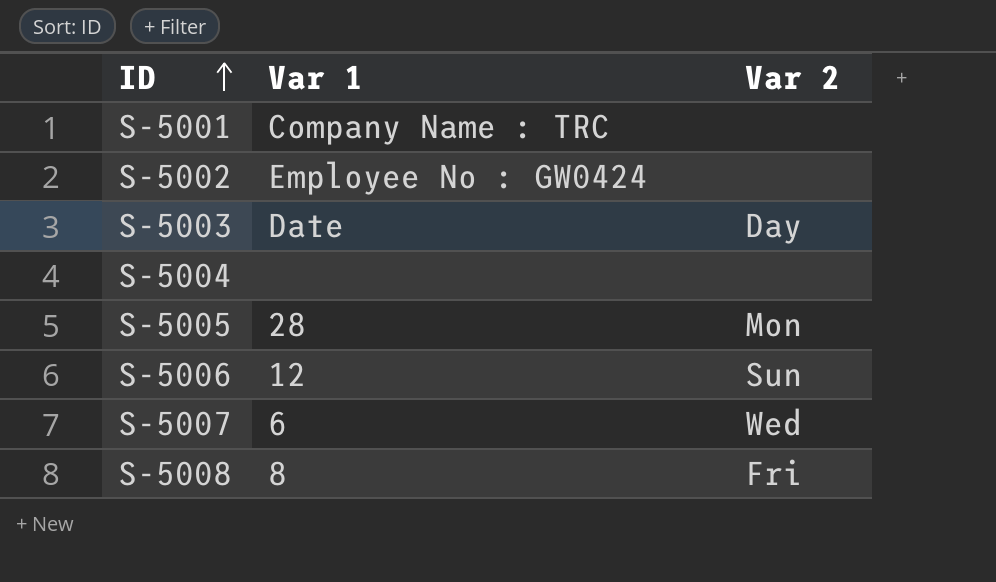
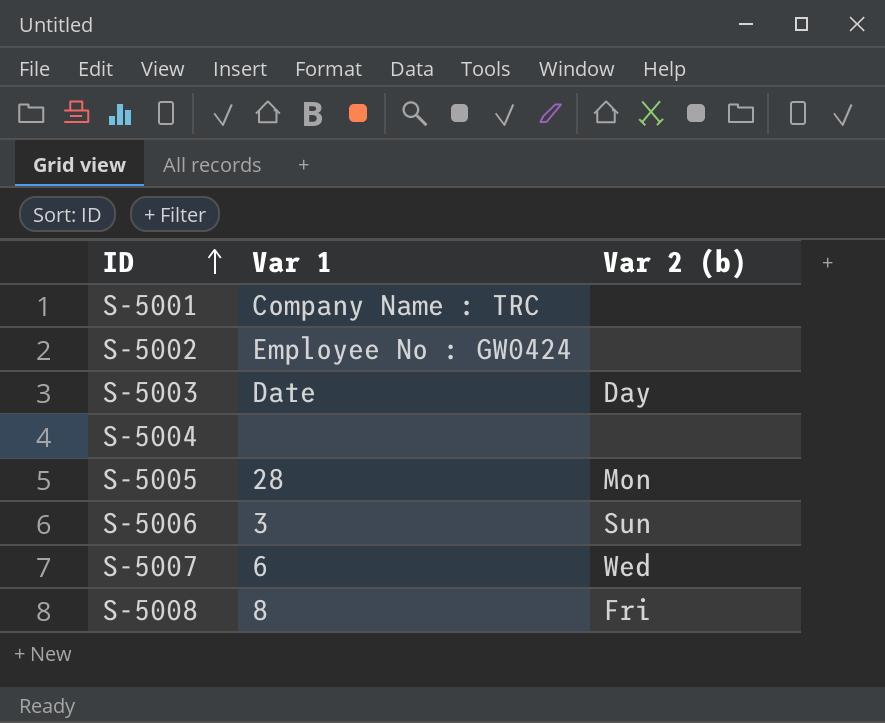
column name: Var 2 -> Var 2 (b)
S-5006 | Var 1: 12 -> 3

